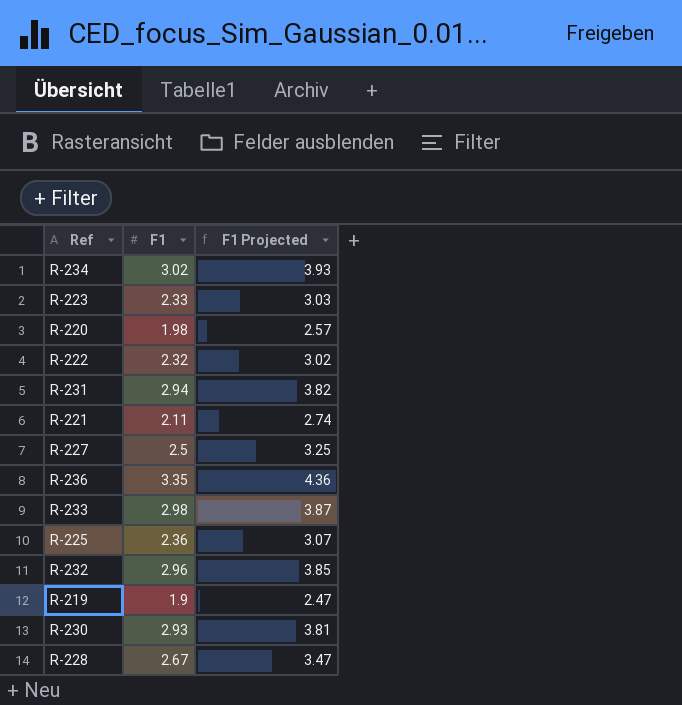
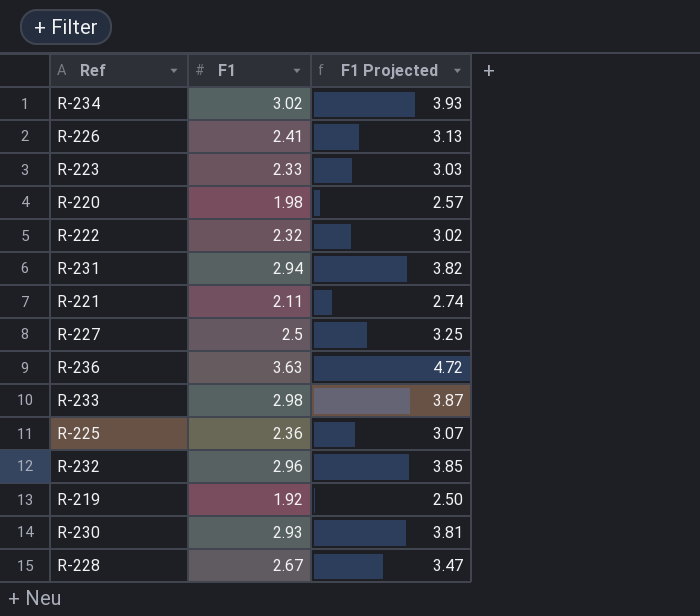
row R-226: none -> 2.41 | 3.13
R-236 | F1: 3.35 -> 3.63
R-236 | F1 Projected: 4.36 -> 4.72
R-219 | F1: 1.9 -> 1.92
R-219 | F1 Projected: 2.47 -> 2.50

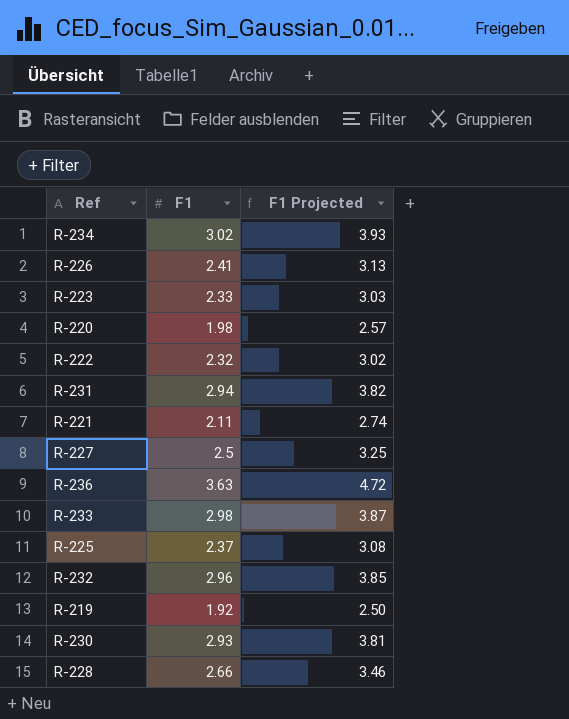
R-225 | F1: 2.36 -> 2.37
R-225 | F1 Projected: 3.07 -> 3.08
R-228 | F1: 2.67 -> 2.66
R-228 | F1 Projected: 3.47 -> 3.46

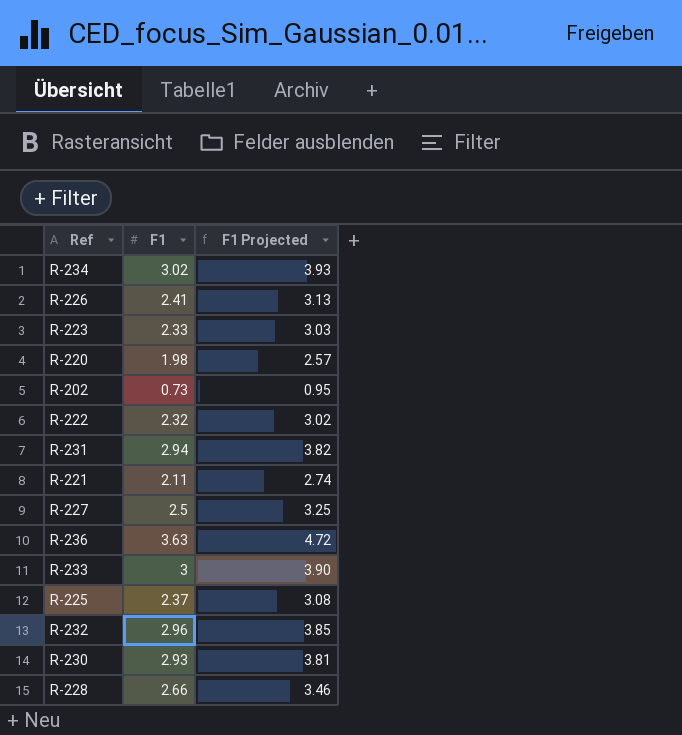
row R-219: 1.92 | 2.50 -> none
row R-202: none -> 0.73 | 0.95
R-233 | F1: 2.98 -> 3
R-233 | F1 Projected: 3.87 -> 3.90

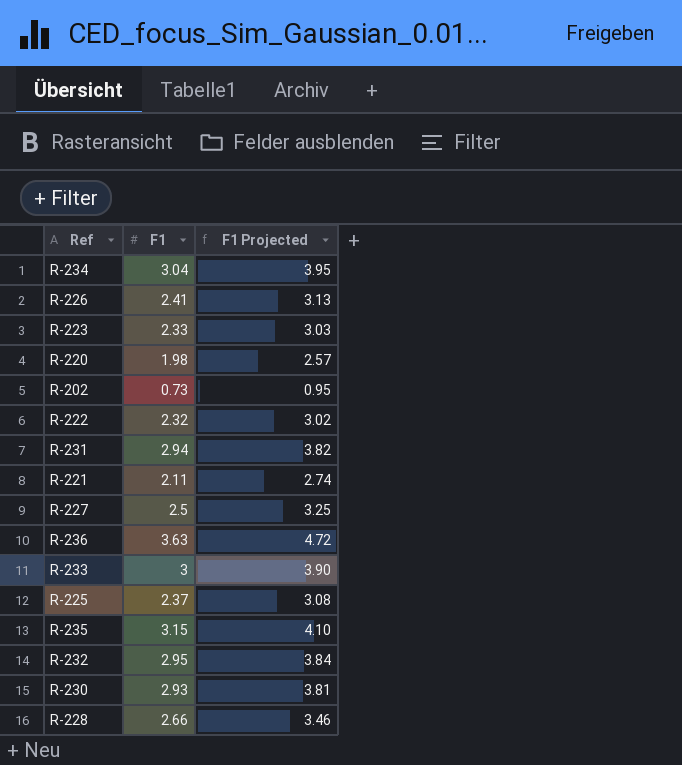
R-234 | F1: 3.02 -> 3.04
R-234 | F1 Projected: 3.93 -> 3.95
row R-235: none -> 3.15 | 4.10
R-232 | F1: 2.96 -> 2.95
R-232 | F1 Projected: 3.85 -> 3.84

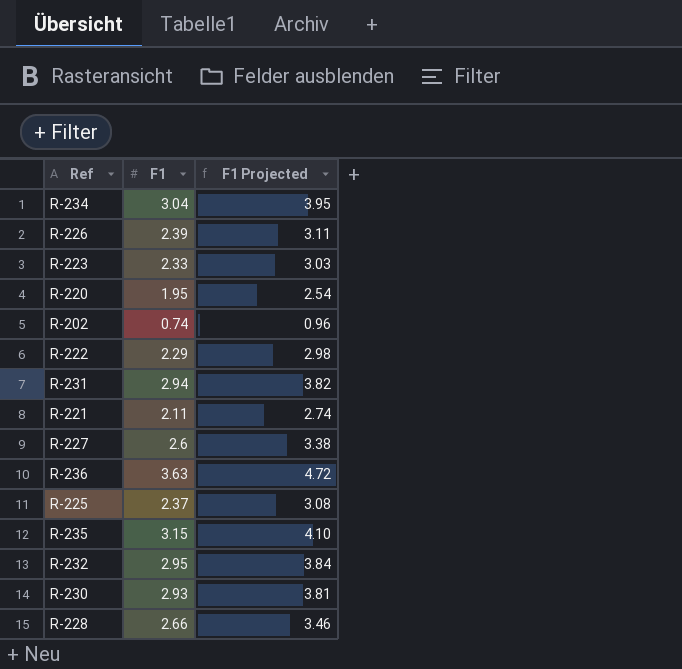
row R-233: 3 | 3.90 -> none
R-226 | F1: 2.41 -> 2.39
R-226 | F1 Projected: 3.13 -> 3.11
R-220 | F1: 1.98 -> 1.95
R-220 | F1 Projected: 2.57 -> 2.54
R-202 | F1: 0.73 -> 0.74
R-202 | F1 Projected: 0.95 -> 0.96
R-222 | F1: 2.32 -> 2.29
R-222 | F1 Projected: 3.02 -> 2.98
R-227 | F1: 2.5 -> 2.6
R-227 | F1 Projected: 3.25 -> 3.38

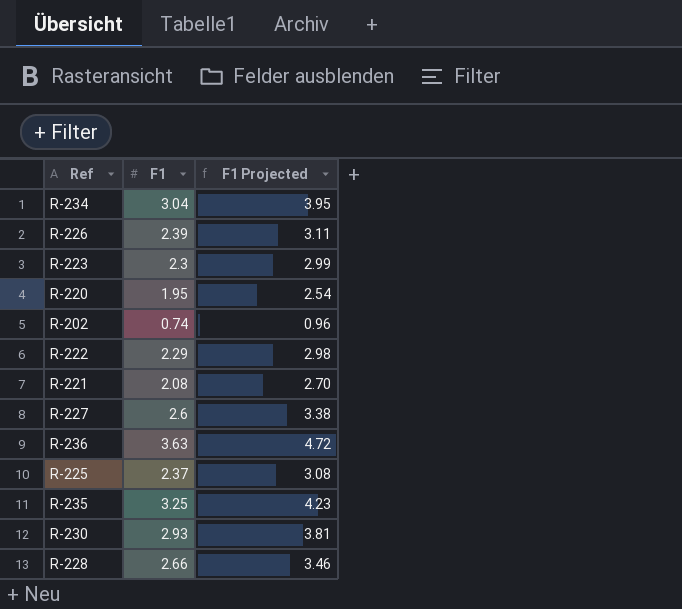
row R-231: 2.94 | 3.82 -> none
row R-232: 2.95 | 3.84 -> none
R-223 | F1: 2.33 -> 2.3
R-223 | F1 Projected: 3.03 -> 2.99
R-221 | F1: 2.11 -> 2.08
R-221 | F1 Projected: 2.74 -> 2.70
R-235 | F1: 3.15 -> 3.25
R-235 | F1 Projected: 4.10 -> 4.23

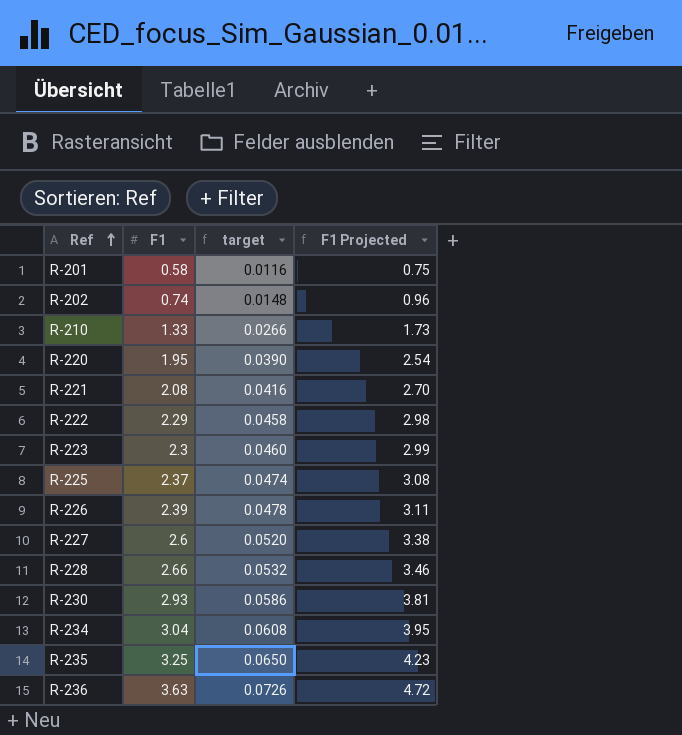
row order: none -> Ref ascending
column target | formula: none -> [F1] * 0.02
row R-201: none -> 0.58 | 0.0116 | 0.75
row R-210: none -> 1.33 | 0.0266 | 1.73

